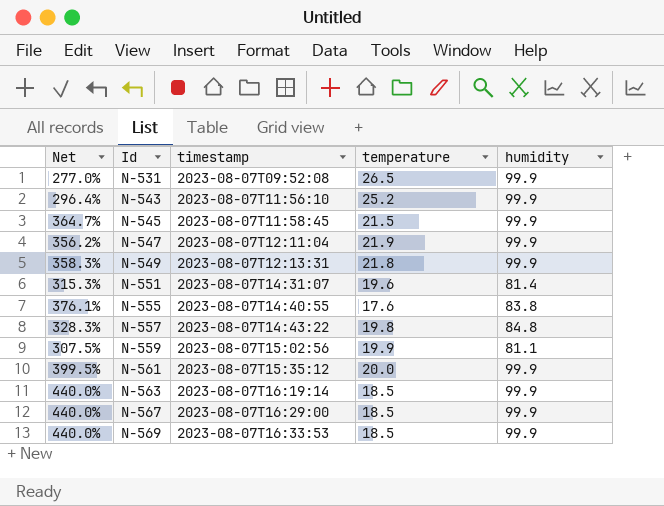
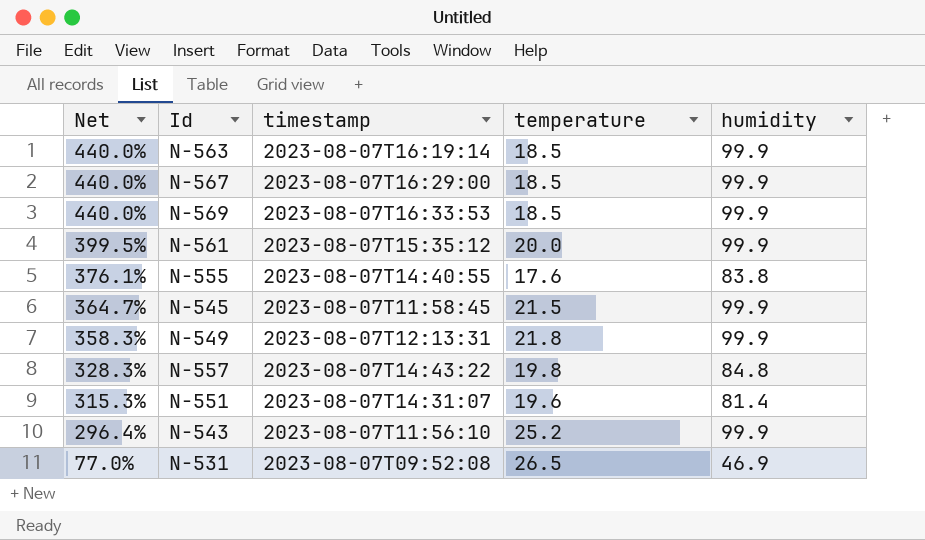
row order: Id ascending -> Net descending
row N-547: 356.2% | 2023-08-07T12:11:04 | 21.9 | 99.9 -> none
row N-559: 307.5% | 2023-08-07T15:02:56 | 19.9 | 81.1 -> none
N-531 | Net: 277.0% -> 77.0%
N-531 | humidity: 99.9 -> 46.9

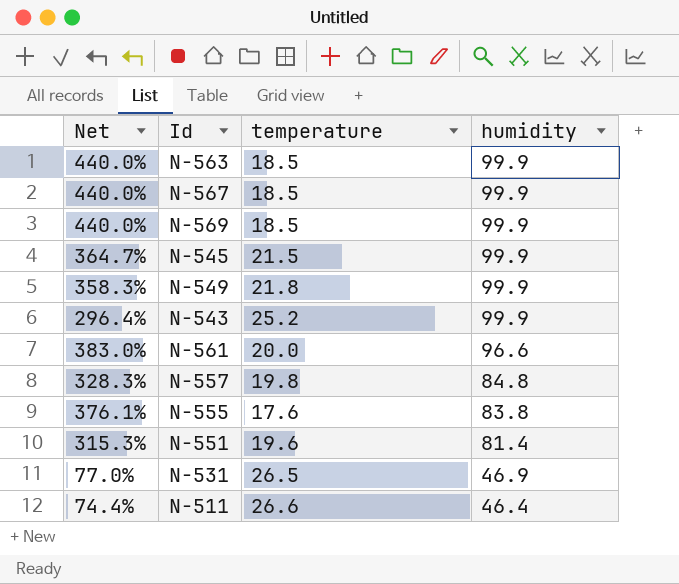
row order: Net descending -> humidity descending
column timestamp | position: 3 -> none
N-561 | Net: 399.5% -> 383.0%
N-561 | humidity: 99.9 -> 96.6
row N-511: none -> 74.4% | 26.6 | 46.4

